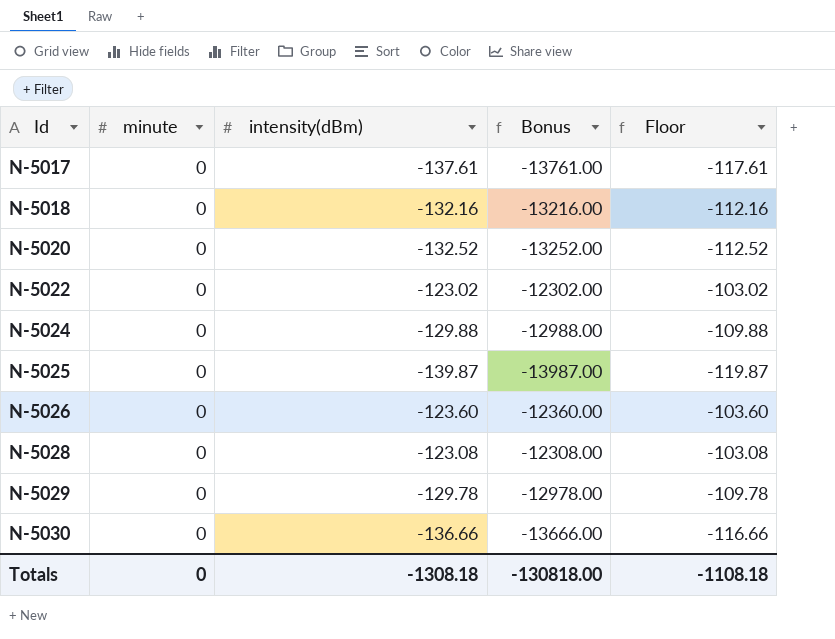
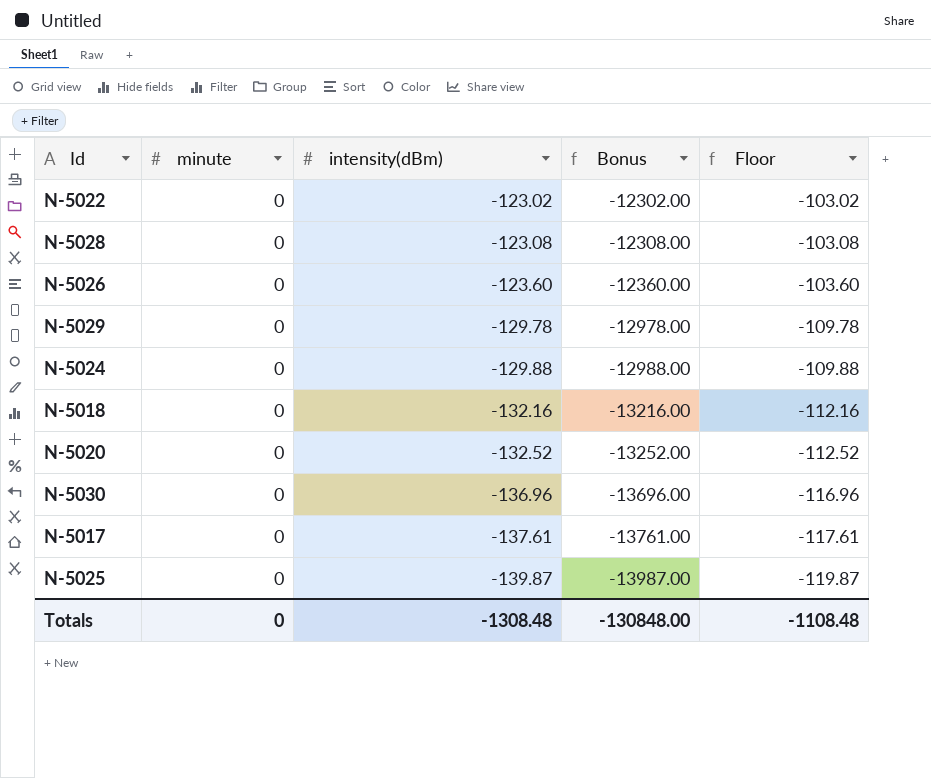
row order: Id ascending -> intensity(dBm) descending
N-5030 | intensity(dBm): -136.66 -> -136.96
N-5030 | Bonus: -13666.00 -> -13696.00
N-5030 | Floor: -116.66 -> -116.96
Totals | intensity(dBm): -1308.18 -> -1308.48
Totals | Bonus: -130818.00 -> -130848.00
Totals | Floor: -1108.18 -> -1108.48

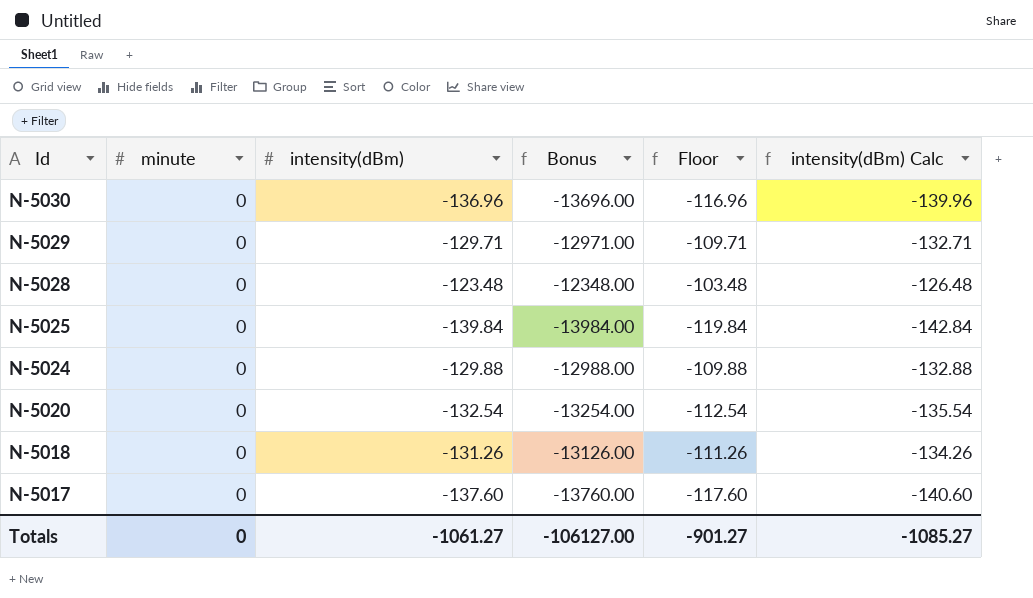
row order: intensity(dBm) descending -> Id descending
column intensity(dBm) Calc | formula: none -> [intensity(dBm)] - 3
row N-5022: 0 | -123.02 | -12302.00 | -103.02 -> none
row N-5026: 0 | -123.60 | -12360.00 | -103.60 -> none
N-5029 | intensity(dBm): -129.78 -> -129.71
N-5029 | Bonus: -12978.00 -> -12971.00
N-5029 | Floor: -109.78 -> -109.71
N-5028 | intensity(dBm): -123.08 -> -123.48
N-5028 | Bonus: -12308.00 -> -12348.00
N-5028 | Floor: -103.08 -> -103.48
N-5025 | intensity(dBm): -139.87 -> -139.84
N-5025 | Bonus: -13987.00 -> -13984.00
N-5025 | Floor: -119.87 -> -119.84
N-5020 | intensity(dBm): -132.52 -> -132.54
N-5020 | Bonus: -13252.00 -> -13254.00
N-5020 | Floor: -112.52 -> -112.54
N-5018 | intensity(dBm): -132.16 -> -131.26
N-5018 | Bonus: -13216.00 -> -13126.00
N-5018 | Floor: -112.16 -> -111.26
N-5017 | intensity(dBm): -137.61 -> -137.60
N-5017 | Bonus: -13761.00 -> -13760.00
N-5017 | Floor: -117.61 -> -117.60
Totals | intensity(dBm): -1308.48 -> -1061.27
Totals | Bonus: -130848.00 -> -106127.00
Totals | Floor: -1108.48 -> -901.27

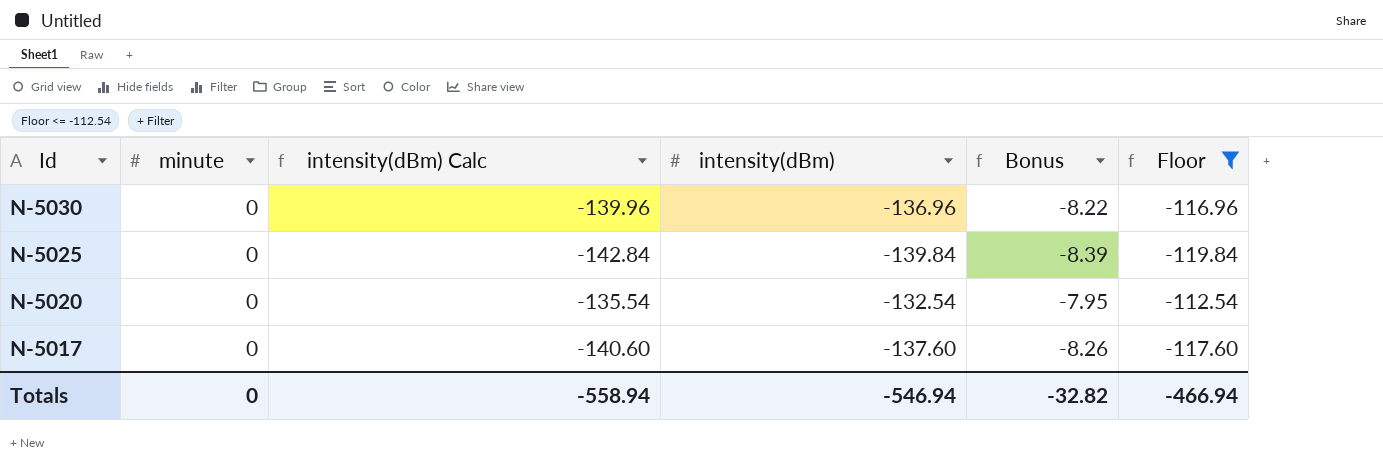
filter: none -> Floor <= -112.54
column intensity(dBm) Calc | position: 6 -> 3
column Bonus | formula: [intensity(dBm)] * 100 -> [intensity(dBm)] * 0.06
Totals | intensity(dBm) Calc: -1085.27 -> -558.94
Totals | intensity(dBm): -1061.27 -> -546.94
Totals | Bonus: -106127.00 -> -32.82
Totals | Floor: -901.27 -> -466.94

